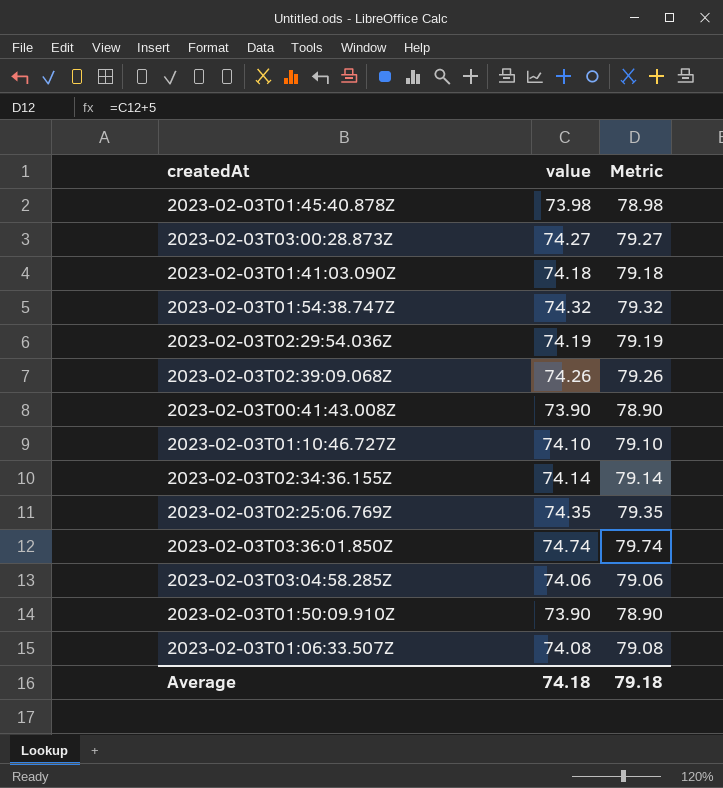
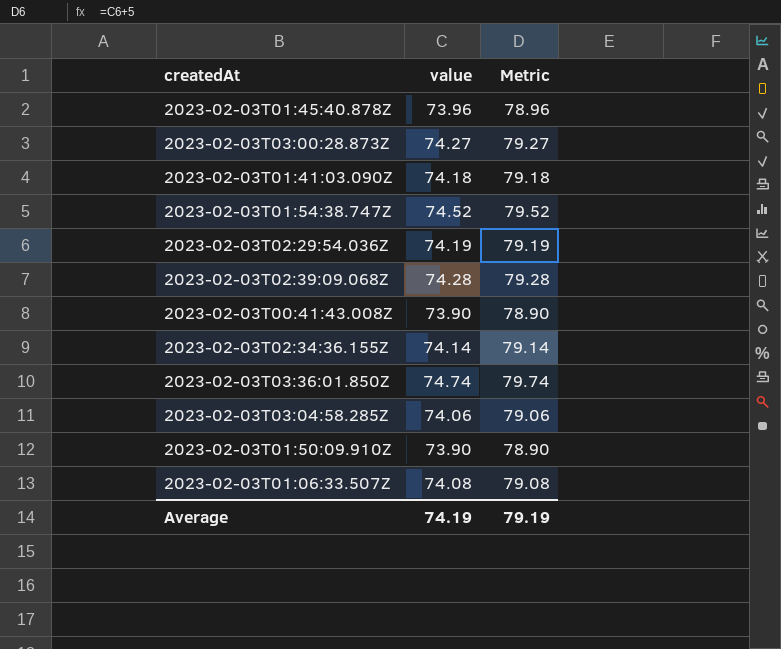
row 2023-02-03T01:10:46.727Z: 74.10 | 79.10 -> none
row 2023-02-03T02:25:06.769Z: 74.35 | 79.35 -> none
2023-02-03T01:45:40.878Z | value: 73.98 -> 73.96
2023-02-03T01:45:40.878Z | Metric: 78.98 -> 78.96
2023-02-03T01:54:38.747Z | value: 74.32 -> 74.52
2023-02-03T01:54:38.747Z | Metric: 79.32 -> 79.52
2023-02-03T02:39:09.068Z | value: 74.26 -> 74.28
2023-02-03T02:39:09.068Z | Metric: 79.26 -> 79.28
Average | value: 74.18 -> 74.19
Average | Metric: 79.18 -> 79.19

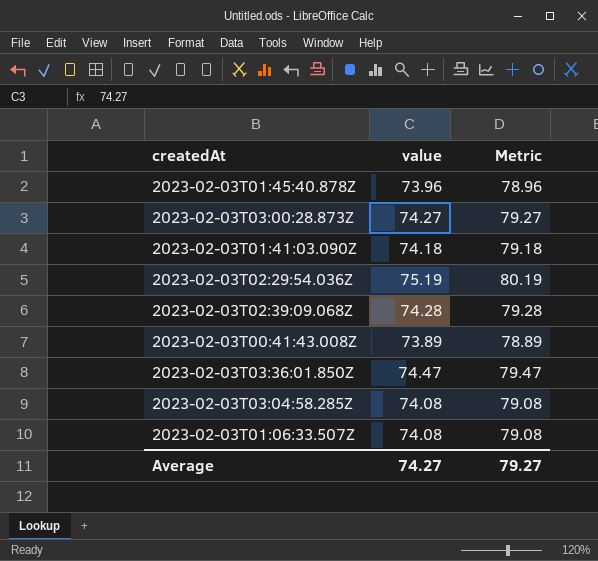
row 2023-02-03T01:54:38.747Z: 74.52 | 79.52 -> none
row 2023-02-03T02:34:36.155Z: 74.14 | 79.14 -> none
row 2023-02-03T01:50:09.910Z: 73.90 | 78.90 -> none
2023-02-03T02:29:54.036Z | value: 74.19 -> 75.19
2023-02-03T02:29:54.036Z | Metric: 79.19 -> 80.19
2023-02-03T00:41:43.008Z | value: 73.90 -> 73.89
2023-02-03T00:41:43.008Z | Metric: 78.90 -> 78.89
2023-02-03T03:36:01.850Z | value: 74.74 -> 74.47
2023-02-03T03:36:01.850Z | Metric: 79.74 -> 79.47
2023-02-03T03:04:58.285Z | value: 74.06 -> 74.08
2023-02-03T03:04:58.285Z | Metric: 79.06 -> 79.08
Average | value: 74.19 -> 74.27
Average | Metric: 79.19 -> 79.27

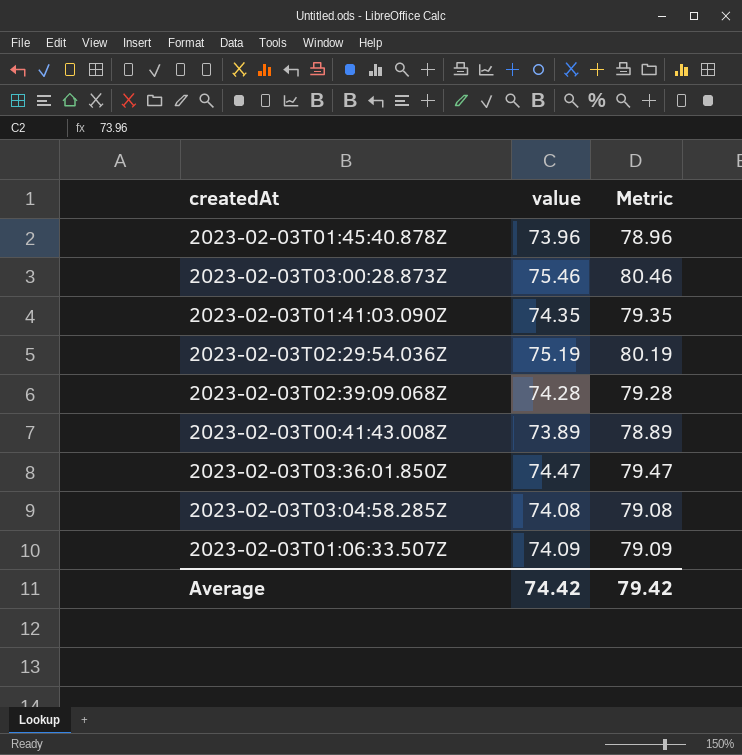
2023-02-03T03:00:28.873Z | value: 74.27 -> 75.46
2023-02-03T03:00:28.873Z | Metric: 79.27 -> 80.46
2023-02-03T01:41:03.090Z | value: 74.18 -> 74.35
2023-02-03T01:41:03.090Z | Metric: 79.18 -> 79.35
2023-02-03T01:06:33.507Z | value: 74.08 -> 74.09
2023-02-03T01:06:33.507Z | Metric: 79.08 -> 79.09
Average | value: 74.27 -> 74.42
Average | Metric: 79.27 -> 79.42

